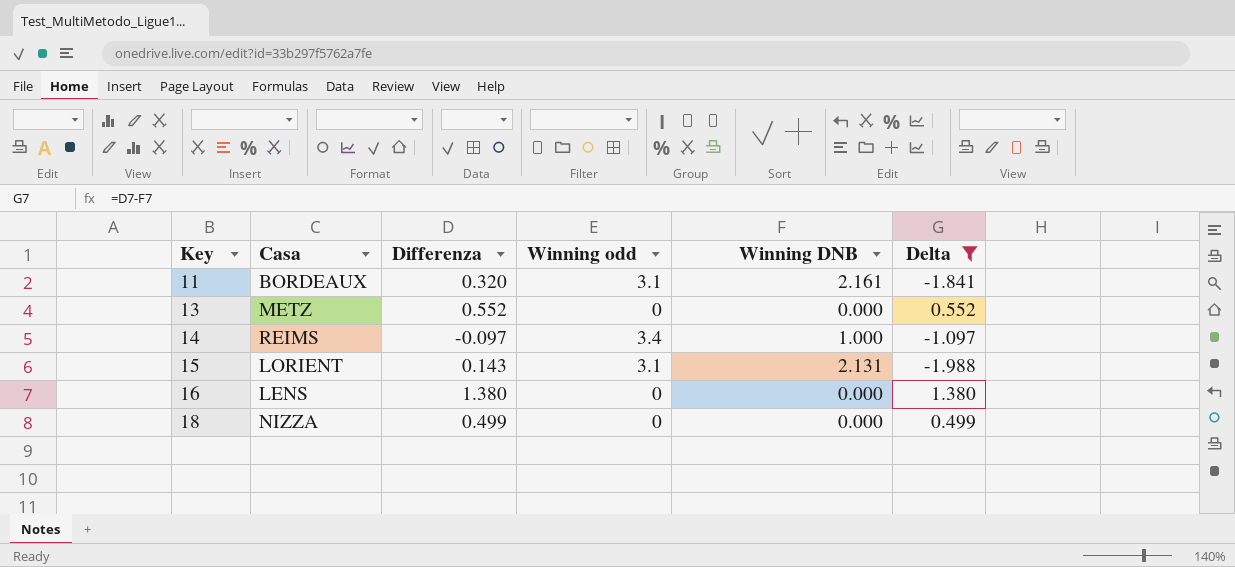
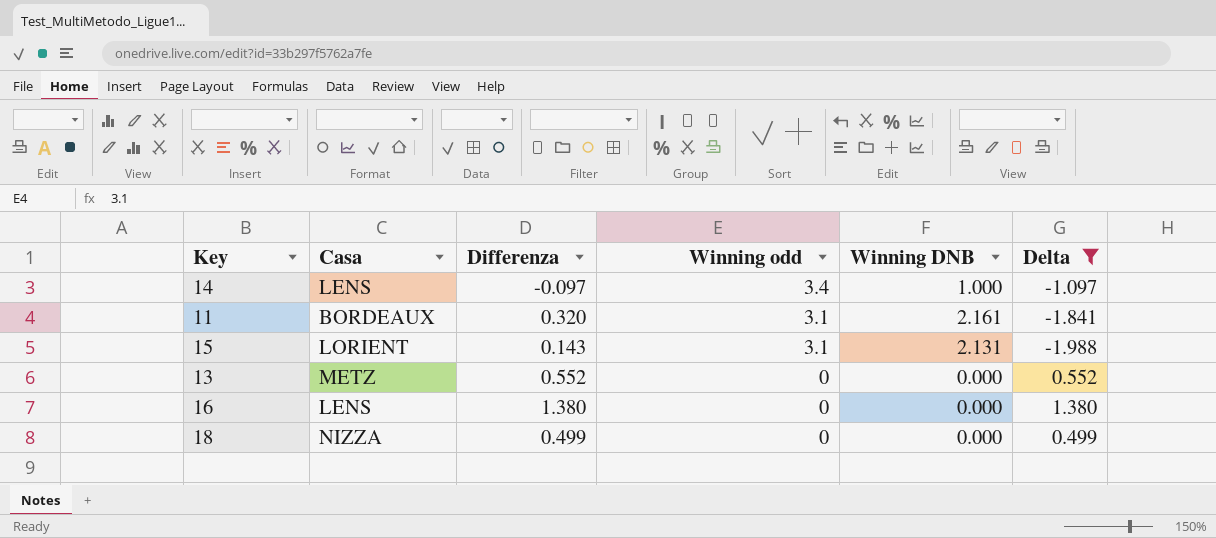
row order: Key ascending -> Winning odd descending
14 | Casa: REIMS -> LENS

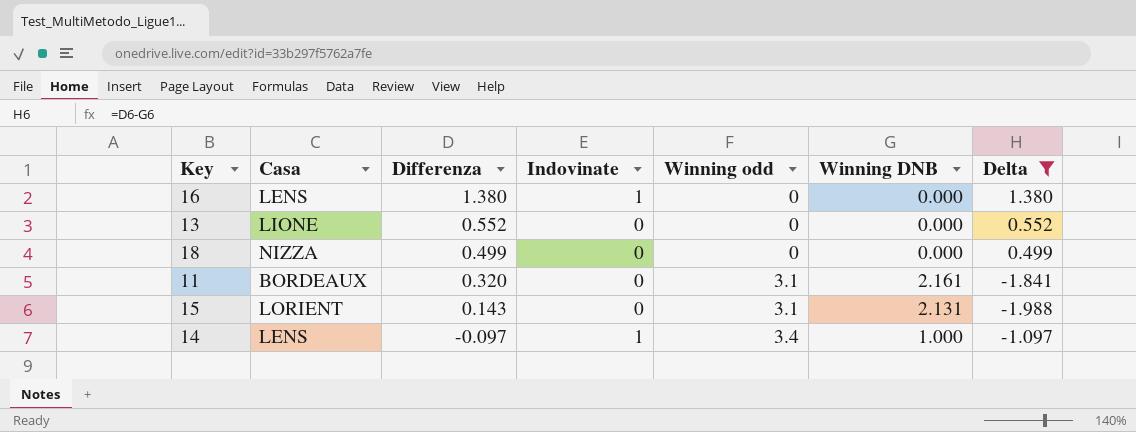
row order: Winning odd descending -> Differenza descending
column Indovinate | position: none -> 4
13 | Casa: METZ -> LIONE

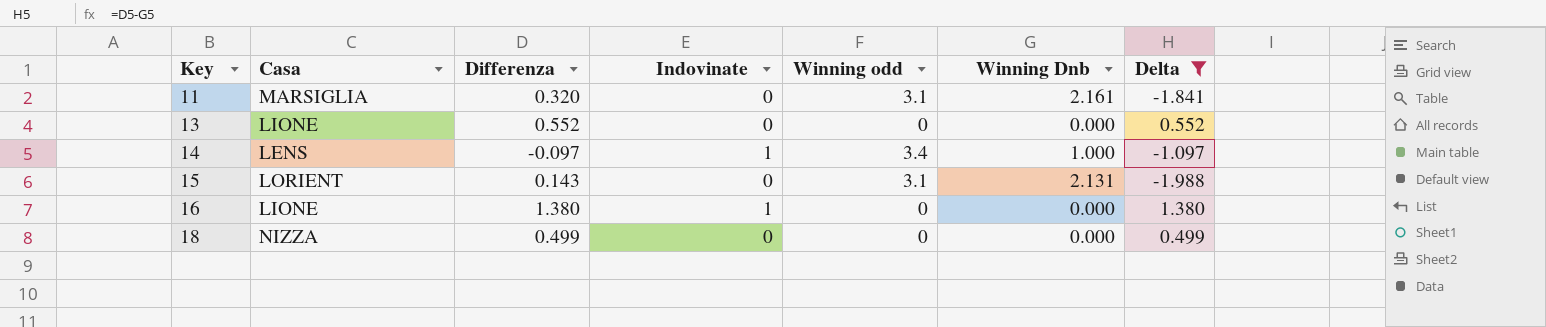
row order: Differenza descending -> Key ascending
column name: Winning DNB -> Winning Dnb
11 | Casa: BORDEAUX -> MARSIGLIA
16 | Casa: LENS -> LIONE

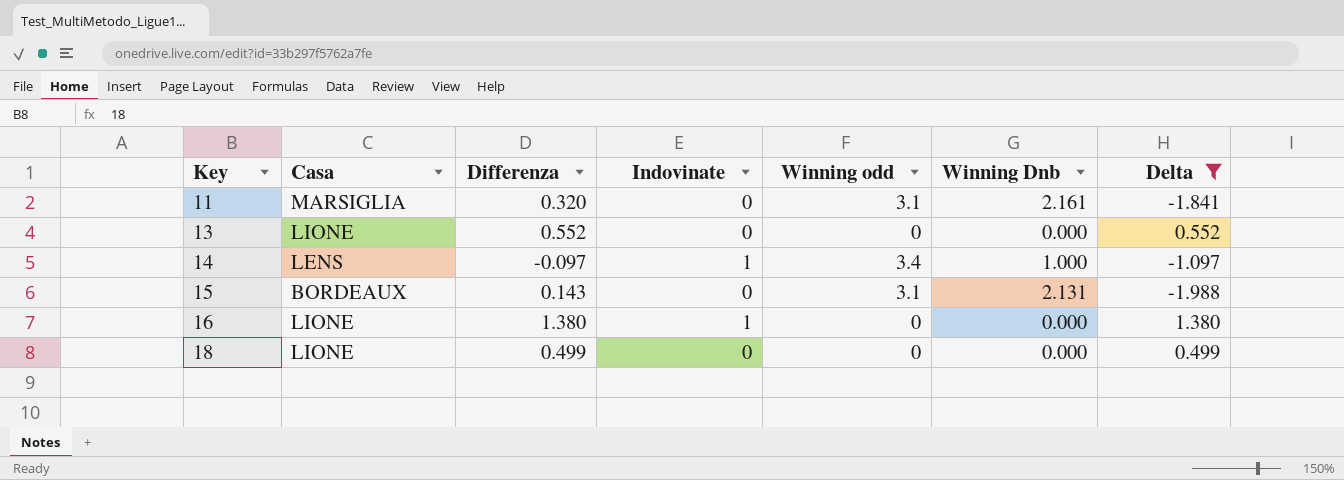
15 | Casa: LORIENT -> BORDEAUX
18 | Casa: NIZZA -> LIONE

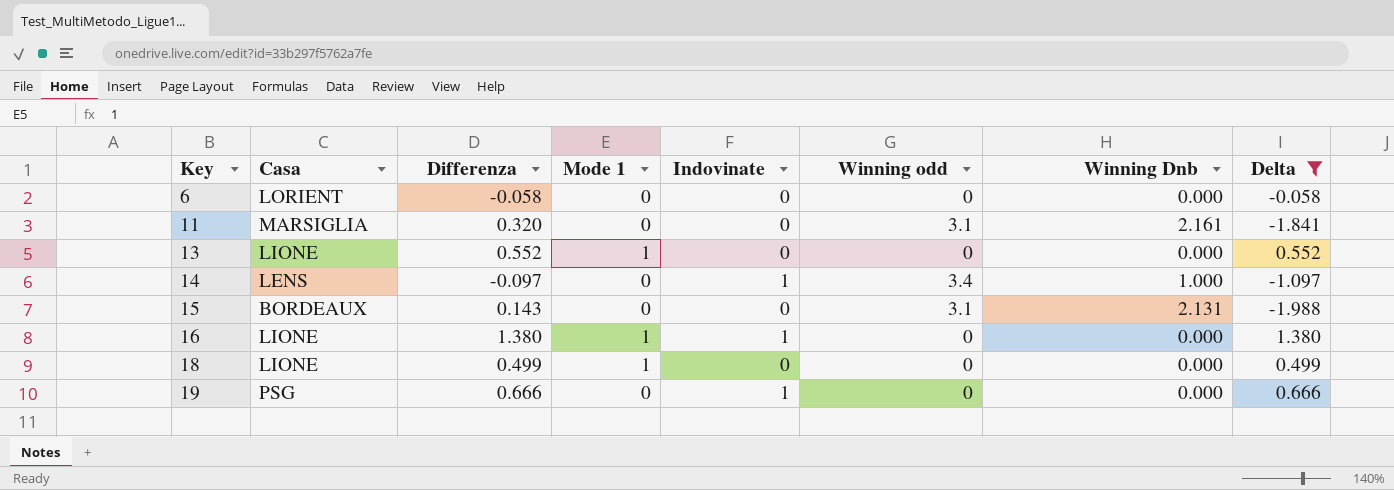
column Mode 1 | position: none -> 4
row 6: none -> LORIENT | -0.058 | 0 | 0 | 0 | 0.000 | -0.058
row 19: none -> PSG | 0.666 | 0 | 1 | 0 | 0.000 | 0.666

